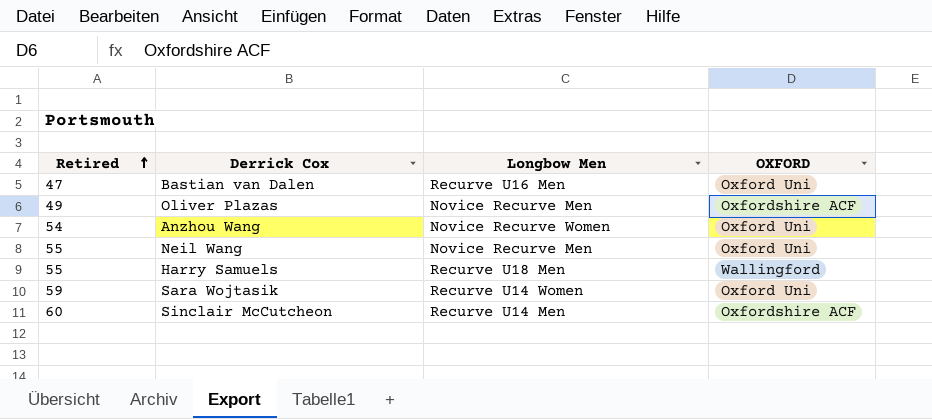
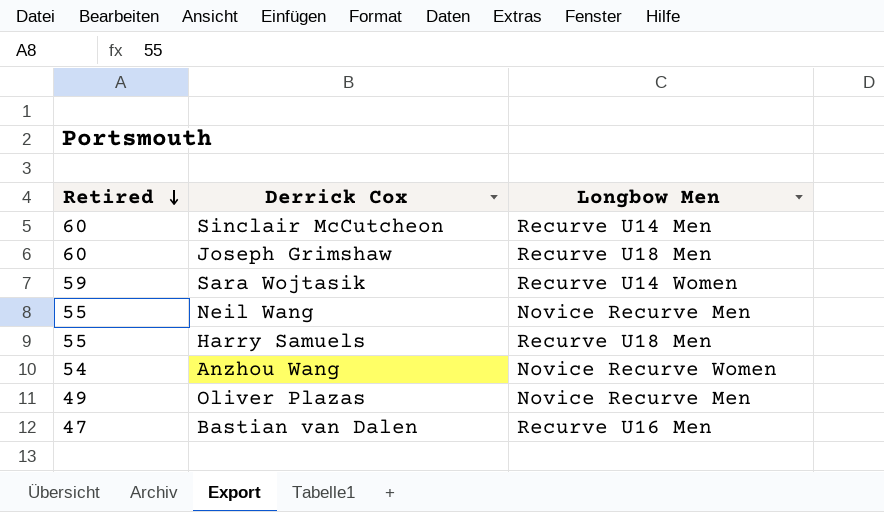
row order: Retired ascending -> Retired descending
column OXFORD | position: 4 -> none
row Joseph Grimshaw: none -> 60 | Recurve U18 Men

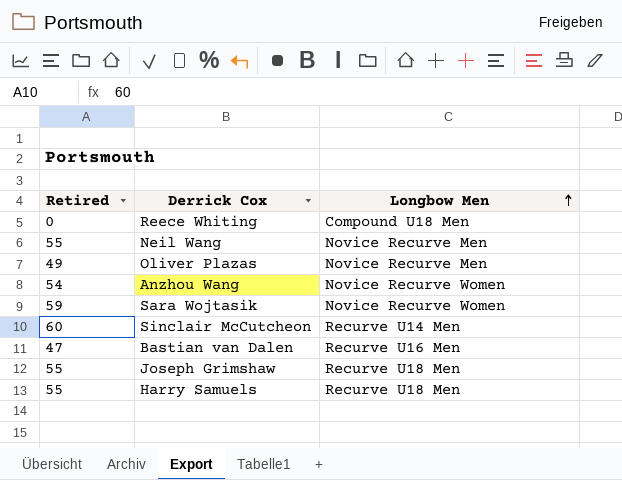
row order: Retired descending -> Longbow Men ascending
row Reece Whiting: none -> 0 | Compound U18 Men
Sara Wojtasik | Longbow Men: Recurve U14 Women -> Novice Recurve Women
Joseph Grimshaw | Retired: 60 -> 55

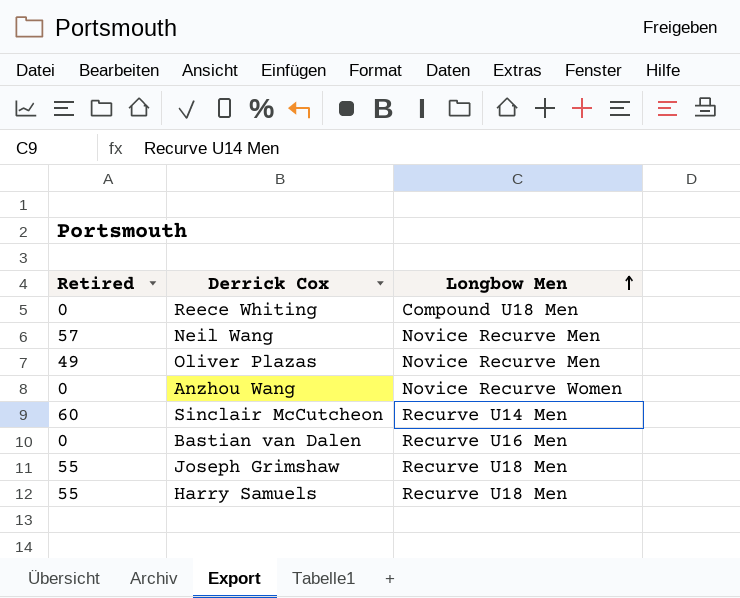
row Sara Wojtasik: 59 | Novice Recurve Women -> none
Neil Wang | Retired: 55 -> 57
Anzhou Wang | Retired: 54 -> 0
Bastian van Dalen | Retired: 47 -> 0

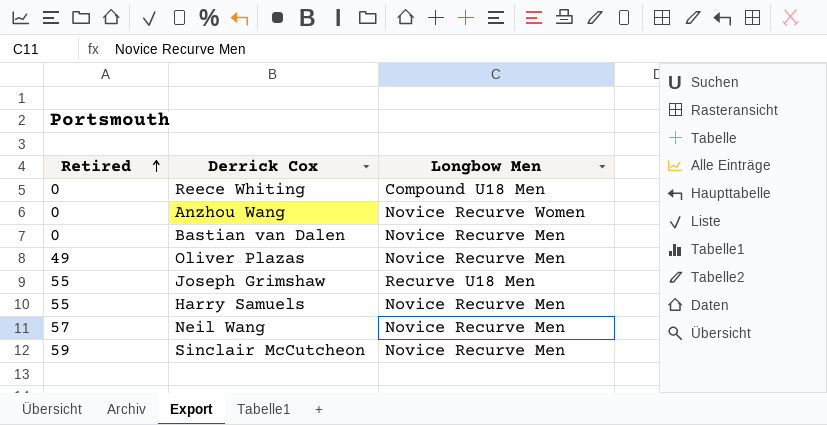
row order: Longbow Men ascending -> Retired ascending
Bastian van Dalen | Longbow Men: Recurve U16 Men -> Novice Recurve Men
Harry Samuels | Longbow Men: Recurve U18 Men -> Novice Recurve Men
Sinclair McCutcheon | Retired: 60 -> 59
Sinclair McCutcheon | Longbow Men: Recurve U14 Men -> Novice Recurve Men

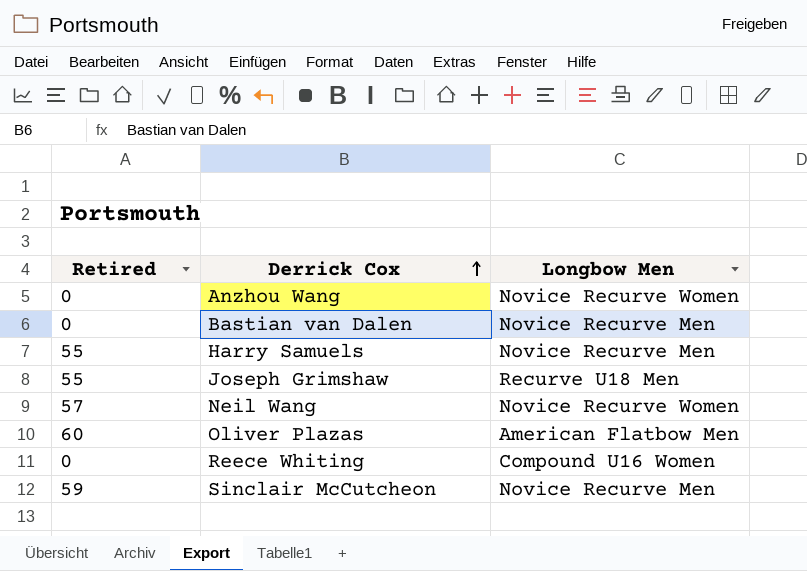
row order: Retired ascending -> Derrick Cox ascending
Neil Wang | Longbow Men: Novice Recurve Men -> Novice Recurve Women
Oliver Plazas | Retired: 49 -> 60
Oliver Plazas | Longbow Men: Novice Recurve Men -> American Flatbow Men
Reece Whiting | Longbow Men: Compound U18 Men -> Compound U16 Women

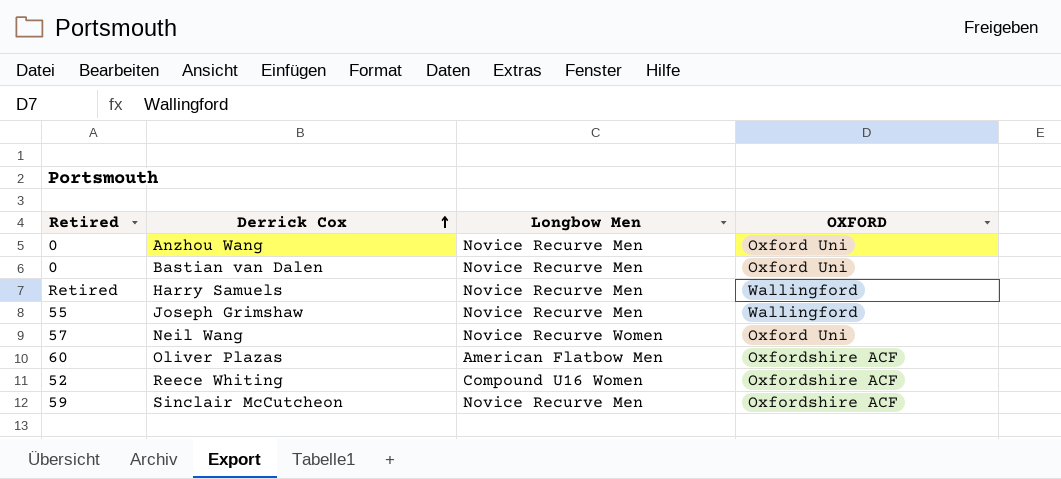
column OXFORD | position: none -> 4
Anzhou Wang | Longbow Men: Novice Recurve Women -> Novice Recurve Men
Harry Samuels | Retired: 55 -> Retired
Joseph Grimshaw | Longbow Men: Recurve U18 Men -> Novice Recurve Men
Reece Whiting | Retired: 0 -> 52

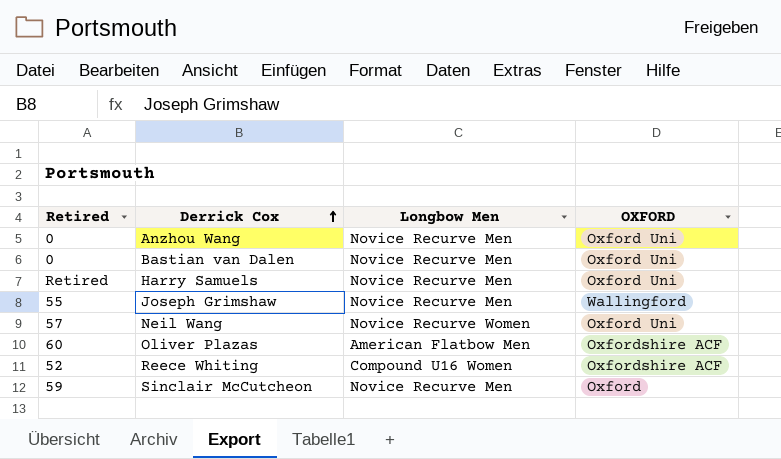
Harry Samuels | OXFORD: Wallingford -> Oxford Uni
Sinclair McCutcheon | OXFORD: Oxfordshire ACF -> Oxford

